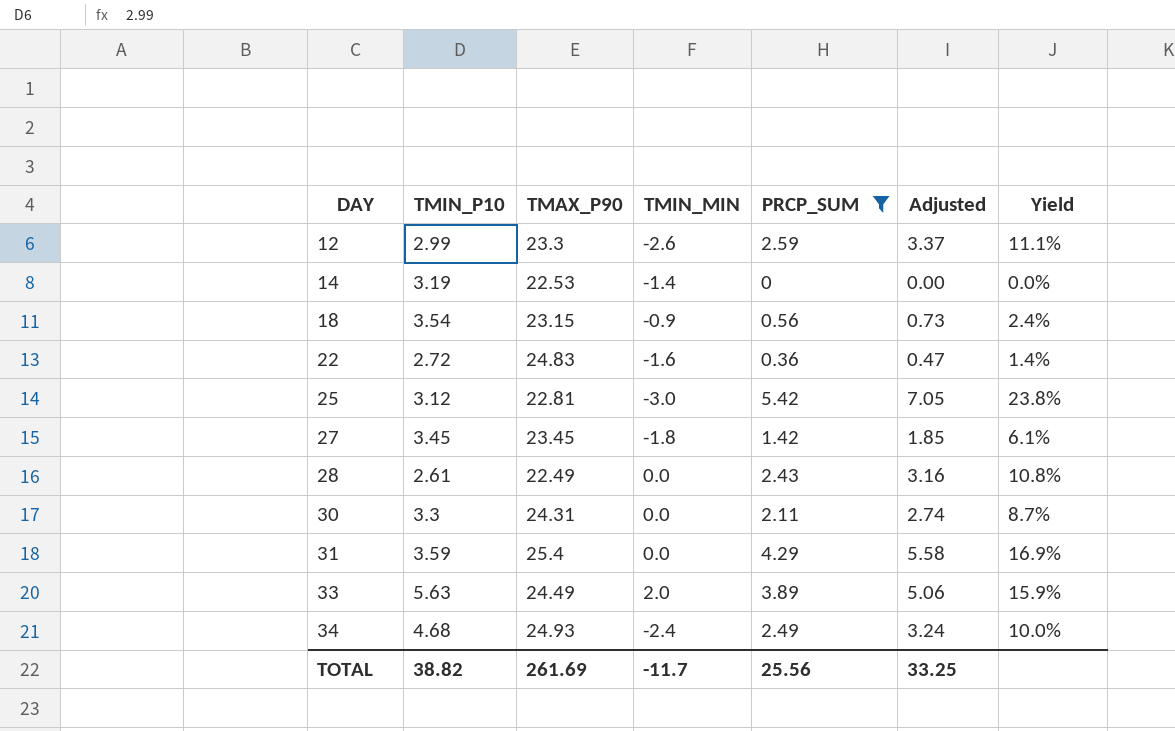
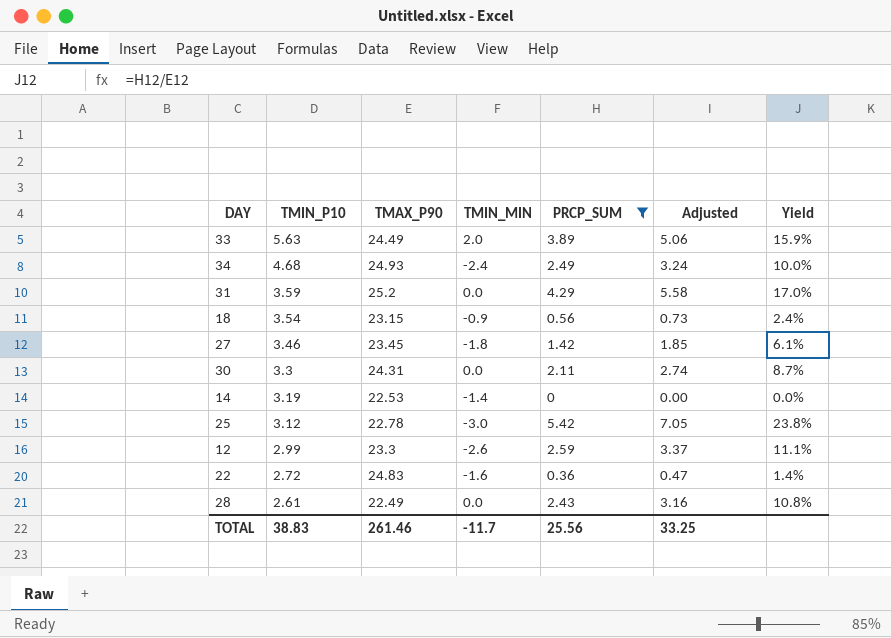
row order: DAY ascending -> TMIN_P10 descending
31 | TMAX_P90: 25.4 -> 25.2
31 | Yield: 16.9% -> 17.0%
27 | TMIN_P10: 3.45 -> 3.46
25 | TMAX_P90: 22.81 -> 22.78
TOTAL | TMIN_P10: 38.82 -> 38.83
TOTAL | TMAX_P90: 261.69 -> 261.46

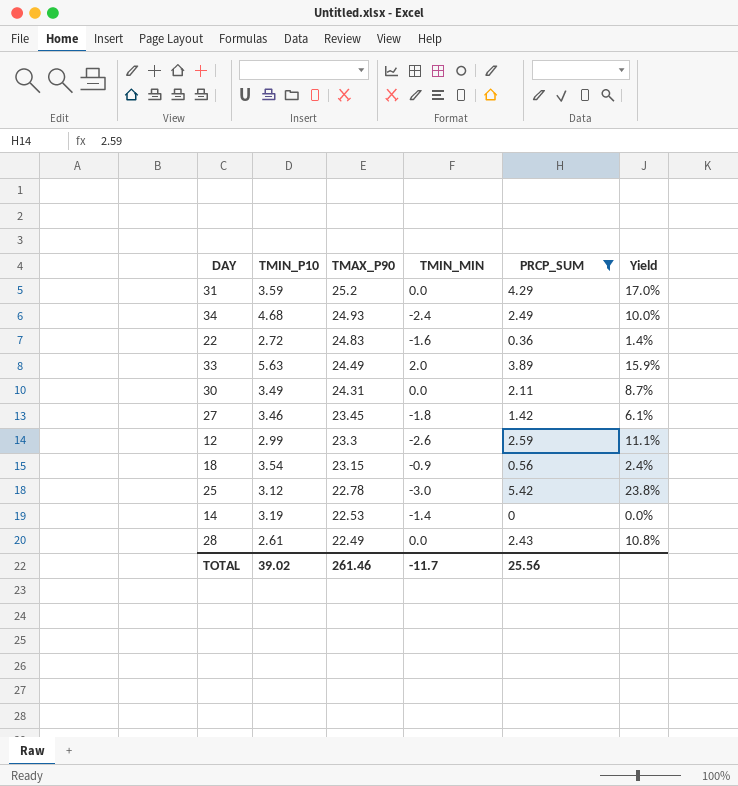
row order: TMIN_P10 descending -> TMAX_P90 descending
column Adjusted | formula: [PRCP_SUM] * 1.3 -> none
30 | TMIN_P10: 3.3 -> 3.49
TOTAL | TMIN_P10: 38.83 -> 39.02

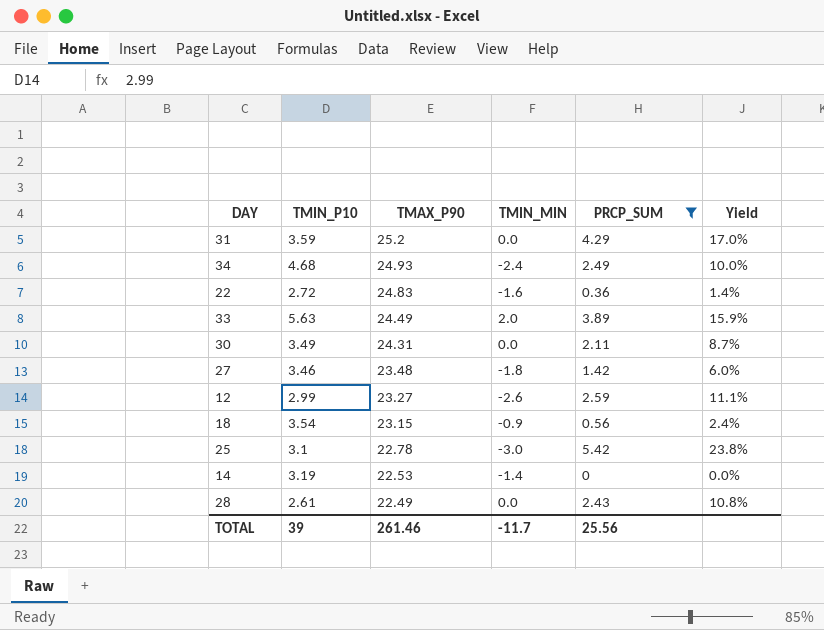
27 | TMAX_P90: 23.45 -> 23.48
27 | Yield: 6.1% -> 6.0%
12 | TMAX_P90: 23.3 -> 23.27
25 | TMIN_P10: 3.12 -> 3.1
TOTAL | TMIN_P10: 39.02 -> 39

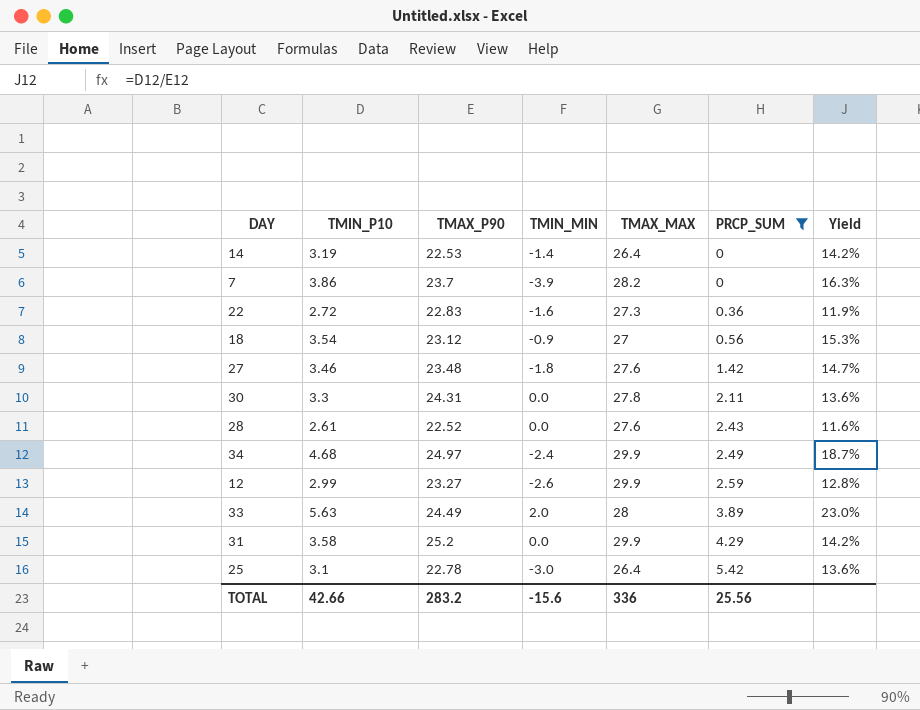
row order: TMAX_P90 descending -> PRCP_SUM ascending
column TMAX_MAX | position: none -> 5
column Yield | formula: [PRCP_SUM] / [TMAX_P90] -> [TMIN_P10] / [TMAX_P90]
row 7: none -> 3.86 | 23.7 | -3.9 | 28.2 | 0 | 16.3%
22 | TMAX_P90: 24.83 -> 22.83
18 | TMAX_P90: 23.15 -> 23.12
30 | TMIN_P10: 3.49 -> 3.3
28 | TMAX_P90: 22.49 -> 22.52
34 | TMAX_P90: 24.93 -> 24.97
31 | TMIN_P10: 3.59 -> 3.58
TOTAL | TMIN_P10: 39 -> 42.66
TOTAL | TMAX_P90: 261.46 -> 283.2
TOTAL | TMIN_MIN: -11.7 -> -15.6

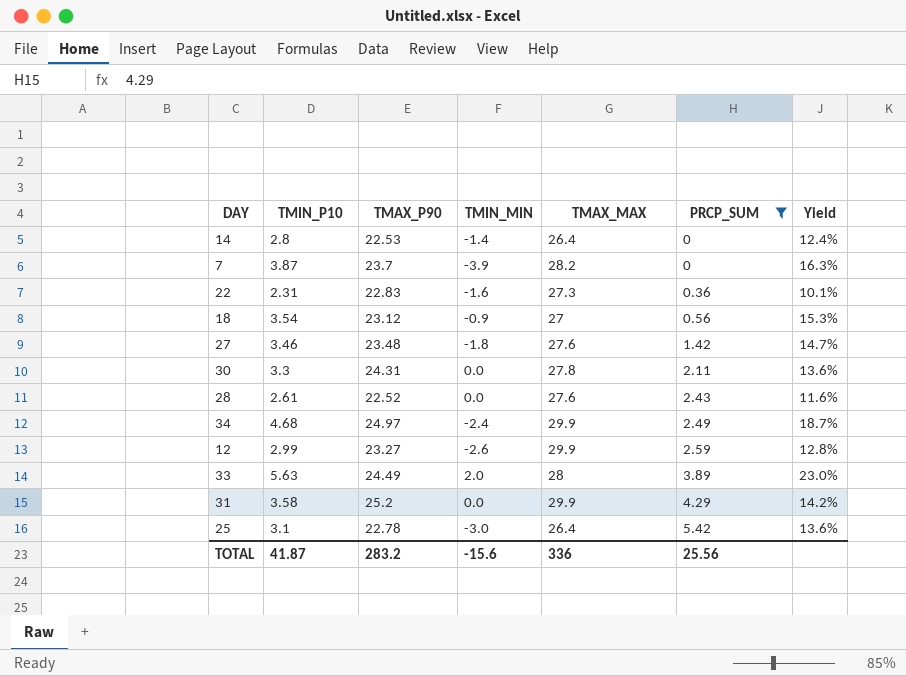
14 | TMIN_P10: 3.19 -> 2.8
14 | Yield: 14.2% -> 12.4%
7 | TMIN_P10: 3.86 -> 3.87
22 | TMIN_P10: 2.72 -> 2.31
22 | Yield: 11.9% -> 10.1%
TOTAL | TMIN_P10: 42.66 -> 41.87

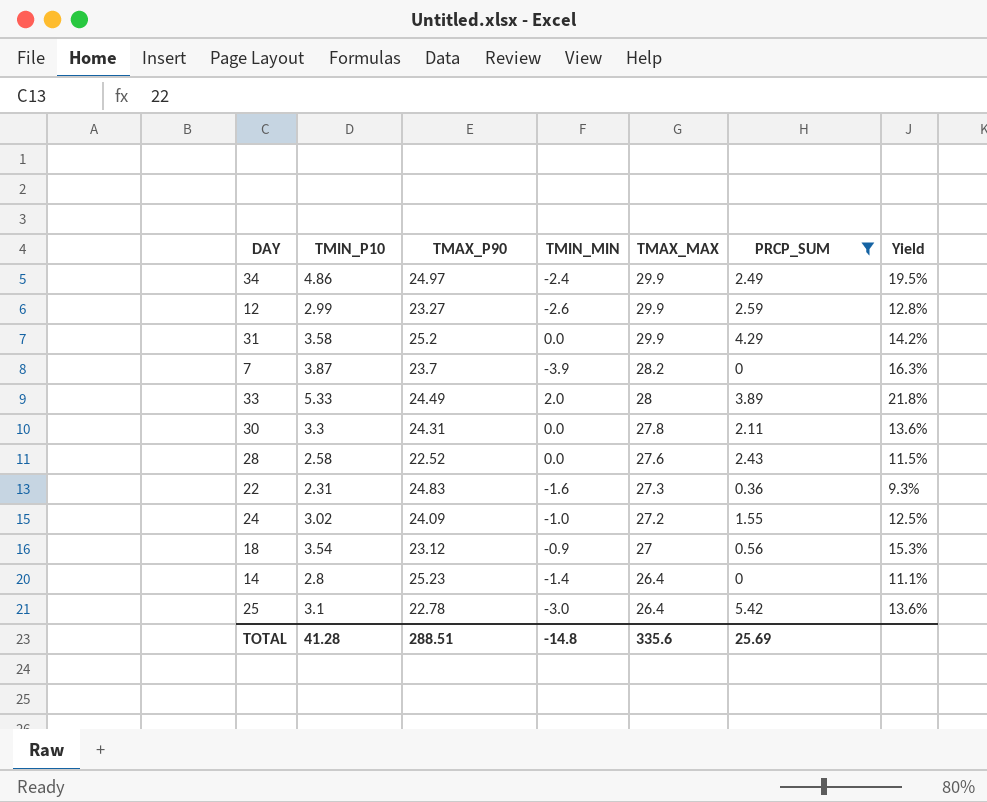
row order: PRCP_SUM ascending -> TMAX_MAX descending
row 27: 3.46 | 23.48 | -1.8 | 27.6 | 1.42 | 14.7% -> none
34 | TMIN_P10: 4.68 -> 4.86
34 | Yield: 18.7% -> 19.5%
33 | TMIN_P10: 5.63 -> 5.33
33 | Yield: 23.0% -> 21.8%
28 | TMIN_P10: 2.61 -> 2.58
28 | Yield: 11.6% -> 11.5%
22 | TMAX_P90: 22.83 -> 24.83
22 | Yield: 10.1% -> 9.3%
row 24: none -> 3.02 | 24.09 | -1.0 | 27.2 | 1.55 | 12.5%
14 | TMAX_P90: 22.53 -> 25.23
14 | Yield: 12.4% -> 11.1%
TOTAL | TMIN_P10: 41.87 -> 41.28
TOTAL | TMAX_P90: 283.2 -> 288.51
TOTAL | TMIN_MIN: -15.6 -> -14.8
TOTAL | TMAX_MAX: 336 -> 335.6
TOTAL | PRCP_SUM: 25.56 -> 25.69

